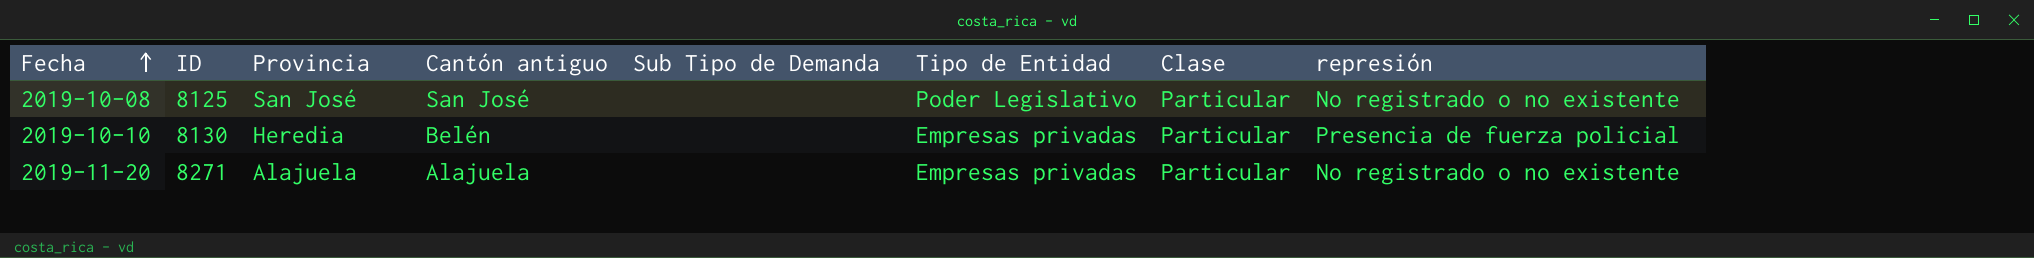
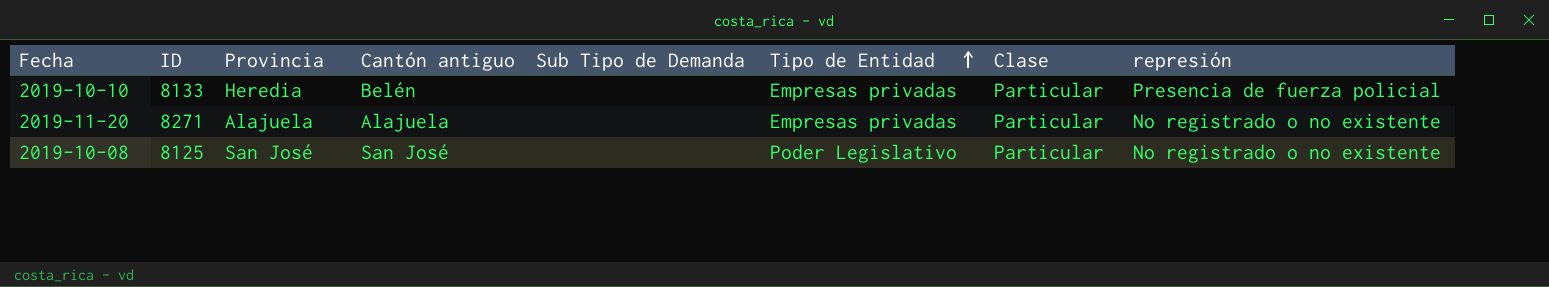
row order: Fecha ascending -> Tipo de Entidad ascending
2019-10-10 | ID: 8130 -> 8133

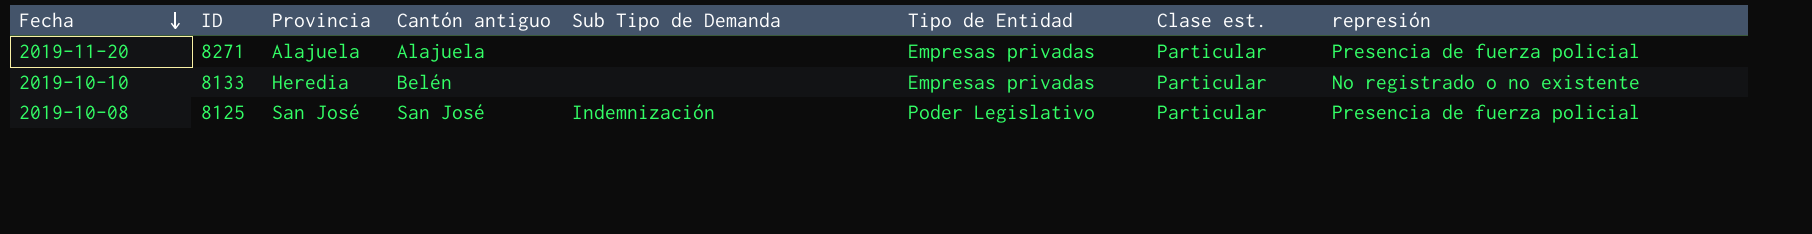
row order: Tipo de Entidad ascending -> Fecha descending
column name: Clase -> Clase est.
2019-11-20 | represión: No registrado o no existente -> Presencia de fuerza policial
2019-10-10 | represión: Presencia de fuerza policial -> No registrado o no existente
2019-10-08 | Sub Tipo de Demanda: none -> Indemnización
2019-10-08 | represión: No registrado o no existente -> Presencia de fuerza policial

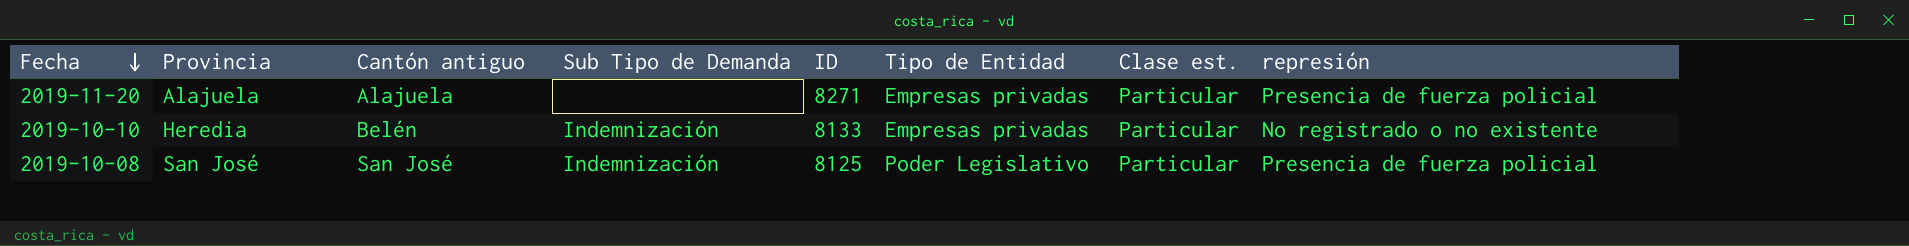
column ID | position: 2 -> 5
2019-10-10 | Sub Tipo de Demanda: none -> Indemnización

